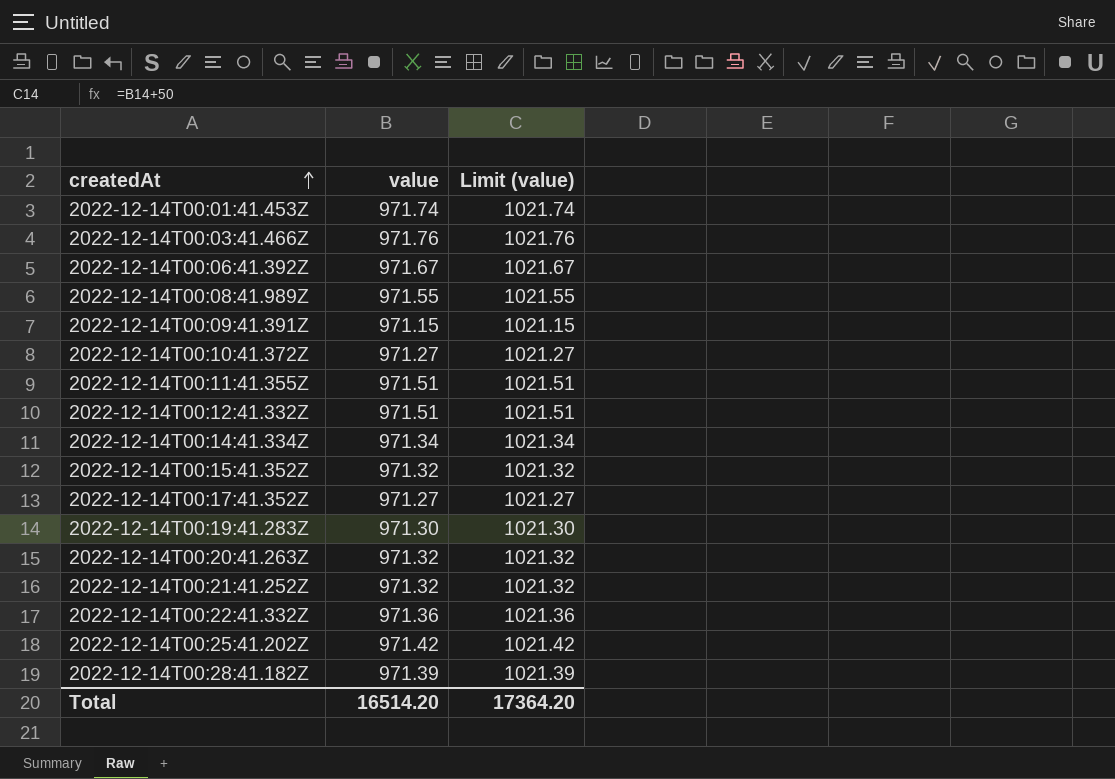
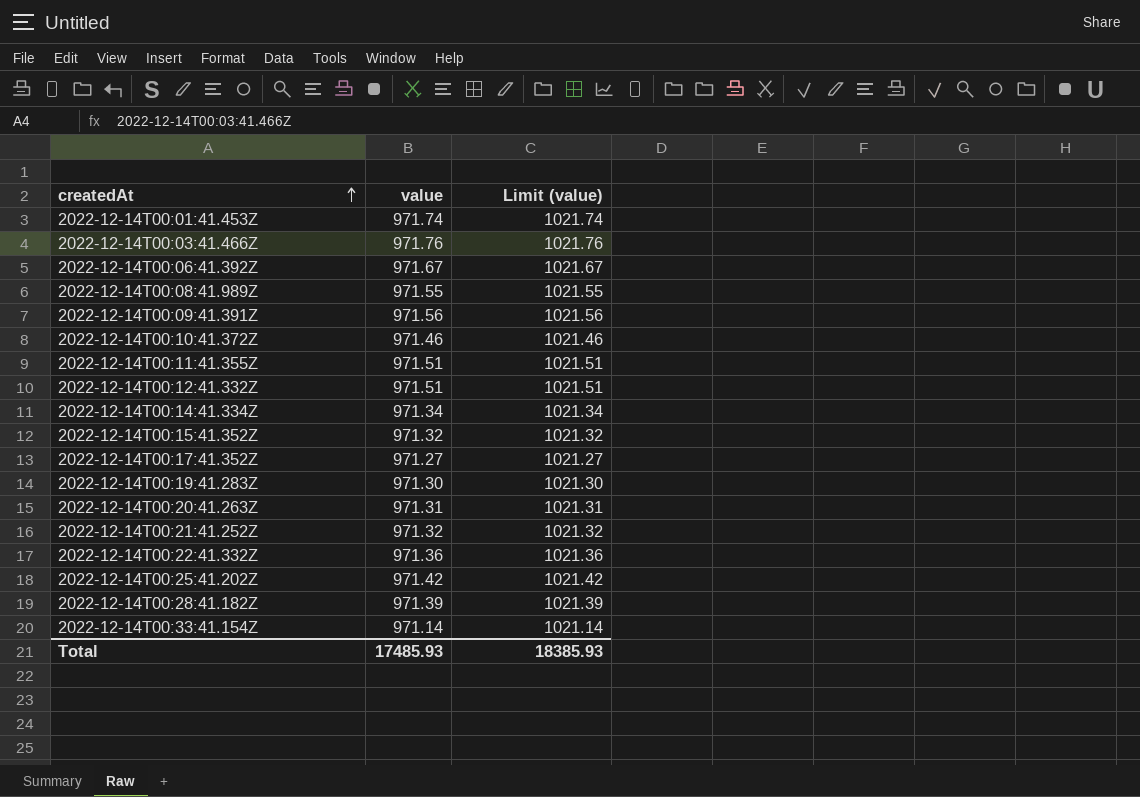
2022-12-14T00:09:41.391Z | value: 971.15 -> 971.56
2022-12-14T00:09:41.391Z | Limit (value): 1021.15 -> 1021.56
2022-12-14T00:10:41.372Z | value: 971.27 -> 971.46
2022-12-14T00:10:41.372Z | Limit (value): 1021.27 -> 1021.46
2022-12-14T00:20:41.263Z | value: 971.32 -> 971.31
2022-12-14T00:20:41.263Z | Limit (value): 1021.32 -> 1021.31
row 2022-12-14T00:33:41.154Z: none -> 971.14 | 1021.14
Total | value: 16514.20 -> 17485.93
Total | Limit (value): 17364.20 -> 18385.93

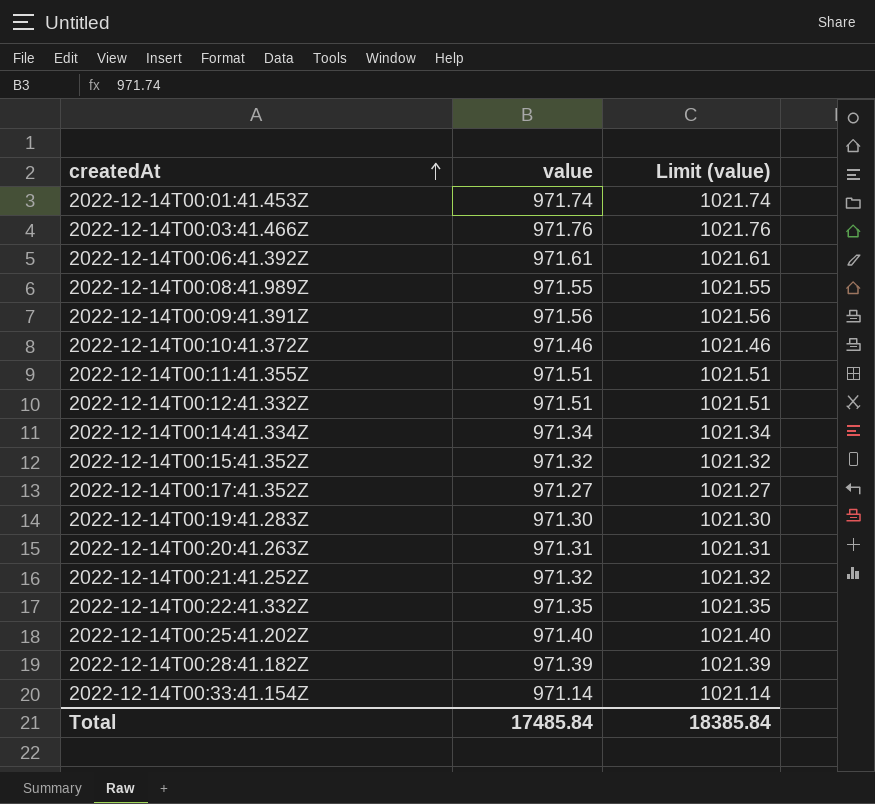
2022-12-14T00:06:41.392Z | value: 971.67 -> 971.61
2022-12-14T00:06:41.392Z | Limit (value): 1021.67 -> 1021.61
2022-12-14T00:22:41.332Z | value: 971.36 -> 971.35
2022-12-14T00:22:41.332Z | Limit (value): 1021.36 -> 1021.35
2022-12-14T00:25:41.202Z | value: 971.42 -> 971.40
2022-12-14T00:25:41.202Z | Limit (value): 1021.42 -> 1021.40
Total | value: 17485.93 -> 17485.84
Total | Limit (value): 18385.93 -> 18385.84

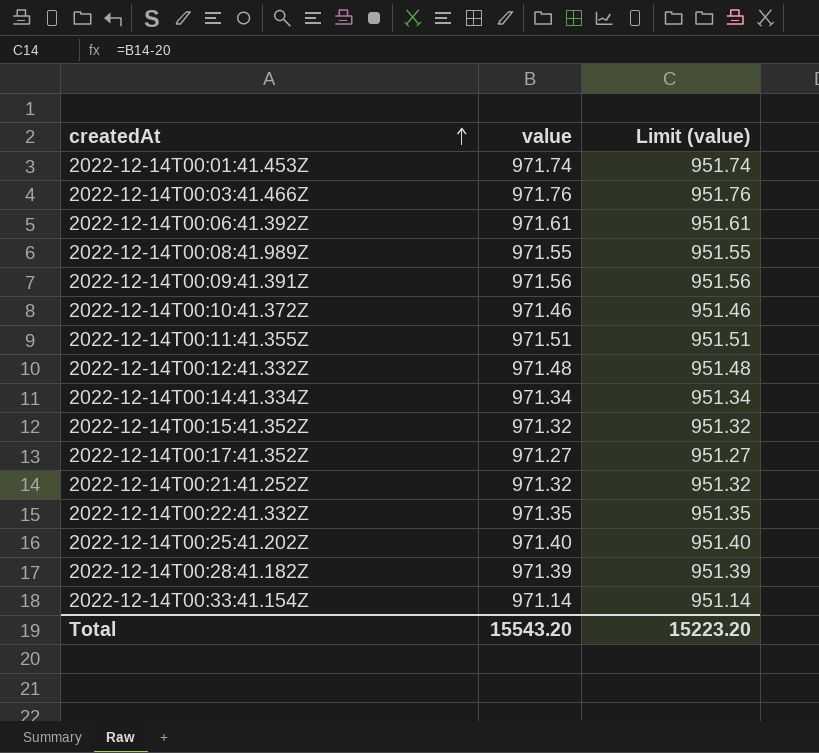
column Limit (value) | formula: [value] + 50 -> [value] - 20
row 2022-12-14T00:19:41.283Z: 971.30 | 1021.30 -> none
row 2022-12-14T00:20:41.263Z: 971.31 | 1021.31 -> none
2022-12-14T00:12:41.332Z | value: 971.51 -> 971.48
Total | value: 17485.84 -> 15543.20
Total | Limit (value): 18385.84 -> 15223.20

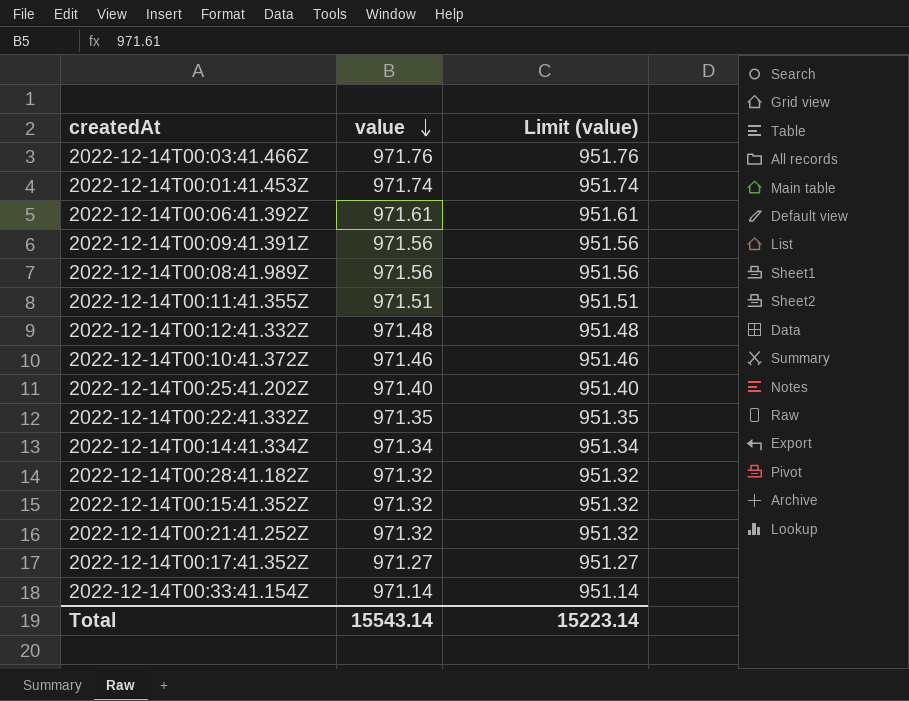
row order: createdAt ascending -> value descending
2022-12-14T00:08:41.989Z | value: 971.55 -> 971.56
2022-12-14T00:08:41.989Z | Limit (value): 951.55 -> 951.56
2022-12-14T00:28:41.182Z | value: 971.39 -> 971.32
2022-12-14T00:28:41.182Z | Limit (value): 951.39 -> 951.32
Total | value: 15543.20 -> 15543.14
Total | Limit (value): 15223.20 -> 15223.14

